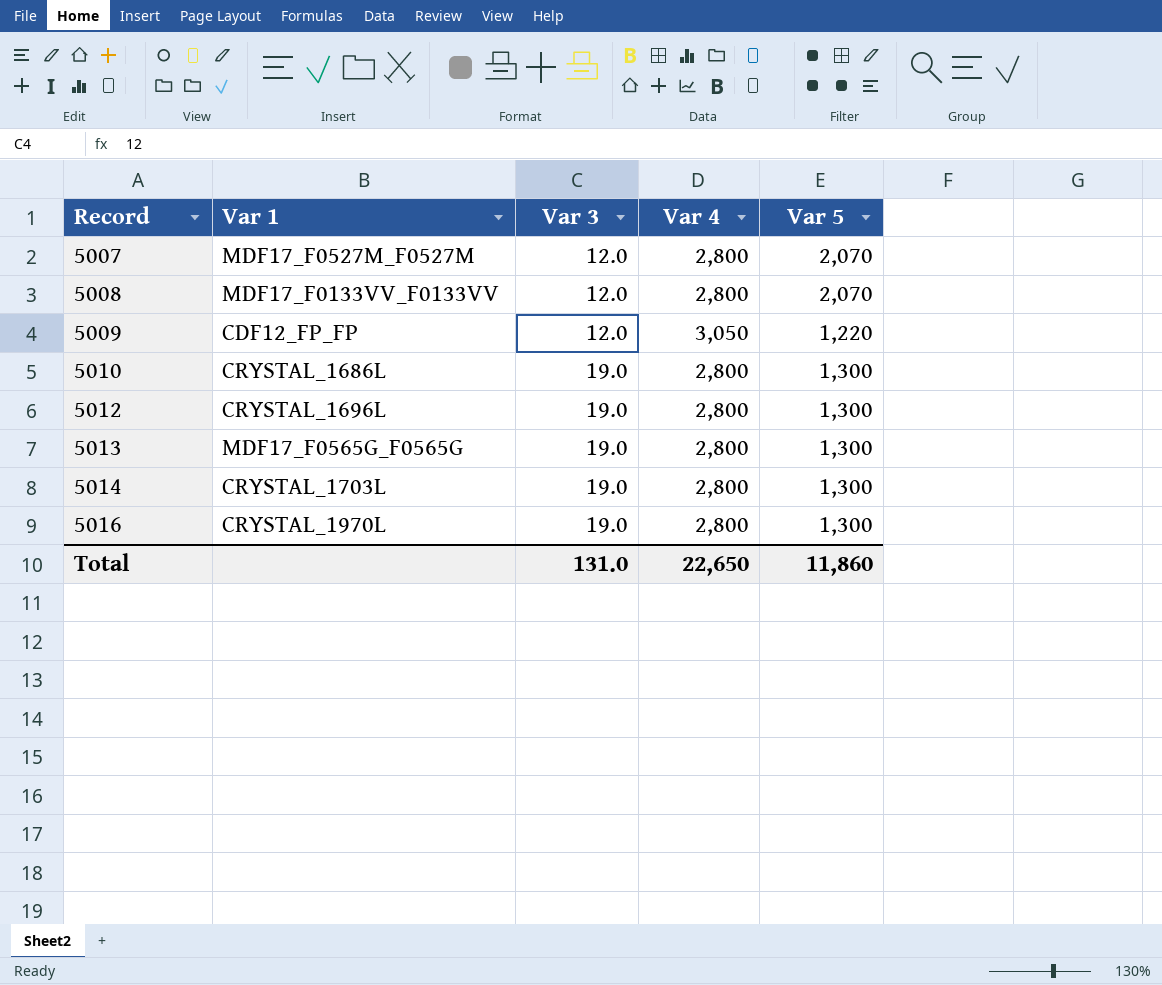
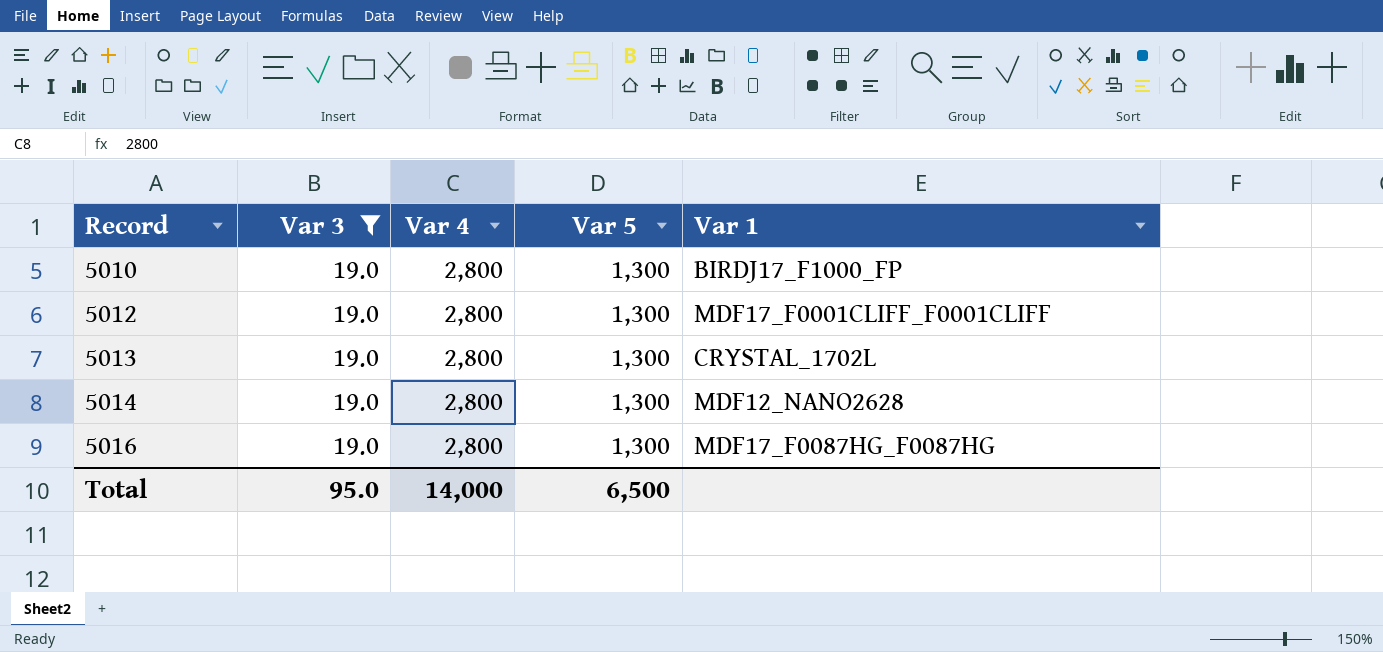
filter: none -> Var 3 = 19.0
column Var 1 | position: 2 -> 5
5010 | Var 1: CRYSTAL_1686L -> BIRDJ17_F1000_FP
5012 | Var 1: CRYSTAL_1696L -> MDF17_F0001CLIFF_F0001CLIFF
5013 | Var 1: MDF17_F0565G_F0565G -> CRYSTAL_1702L
5014 | Var 1: CRYSTAL_1703L -> MDF12_NANO2628
5016 | Var 1: CRYSTAL_1970L -> MDF17_F0087HG_F0087HG
Total | Var 3: 131.0 -> 95.0
Total | Var 4: 22,650 -> 14,000
Total | Var 5: 11,860 -> 6,500

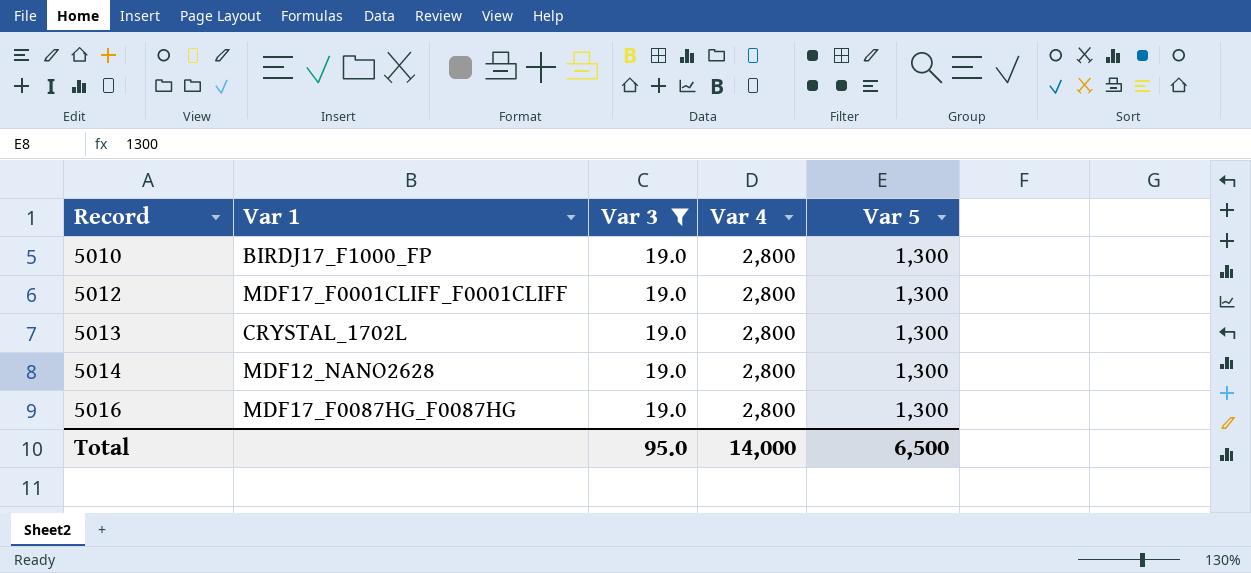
column Var 1 | position: 5 -> 2

